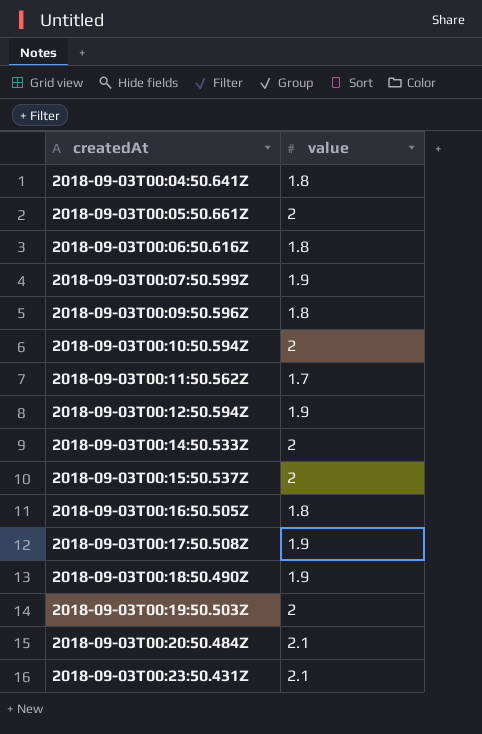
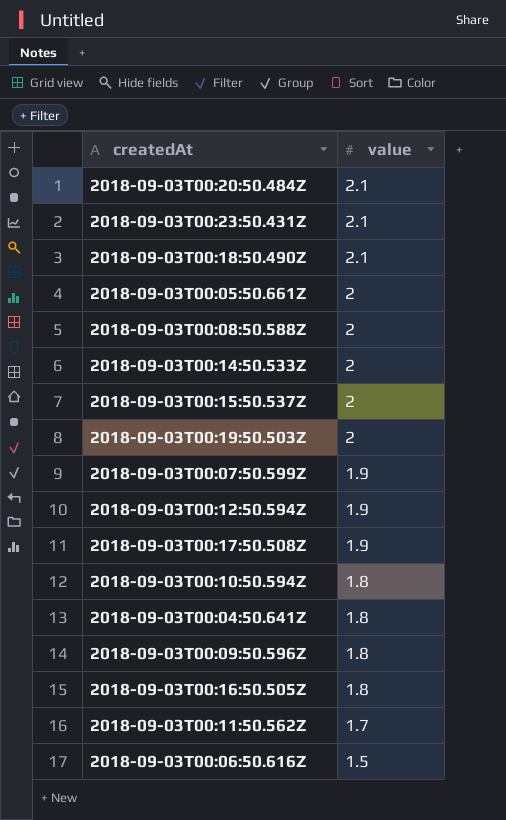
row order: createdAt ascending -> value descending
2018-09-03T00:18:50.490Z | value: 1.9 -> 2.1
row 2018-09-03T00:08:50.588Z: none -> 2
2018-09-03T00:10:50.594Z | value: 2 -> 1.8
2018-09-03T00:06:50.616Z | value: 1.8 -> 1.5

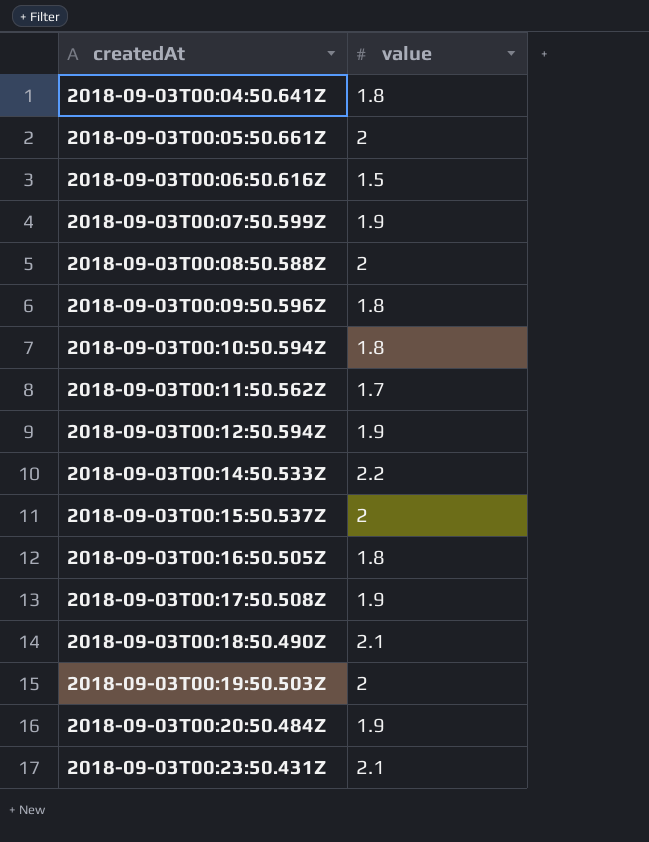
row order: value descending -> createdAt ascending
2018-09-03T00:14:50.533Z | value: 2 -> 2.2
2018-09-03T00:20:50.484Z | value: 2.1 -> 1.9

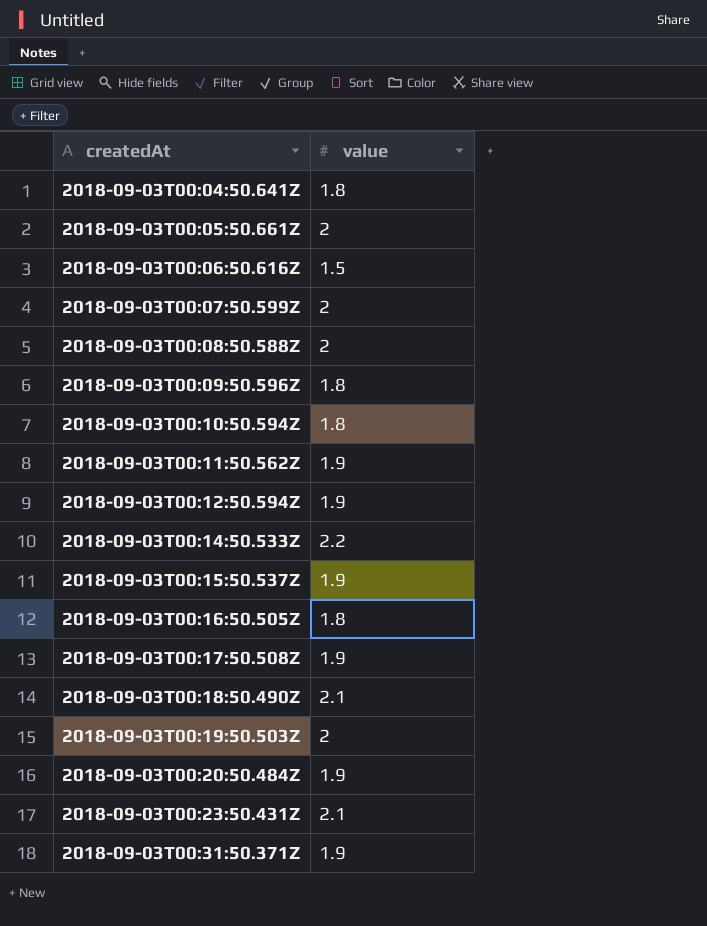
2018-09-03T00:07:50.599Z | value: 1.9 -> 2
2018-09-03T00:11:50.562Z | value: 1.7 -> 1.9
2018-09-03T00:15:50.537Z | value: 2 -> 1.9
row 2018-09-03T00:31:50.371Z: none -> 1.9

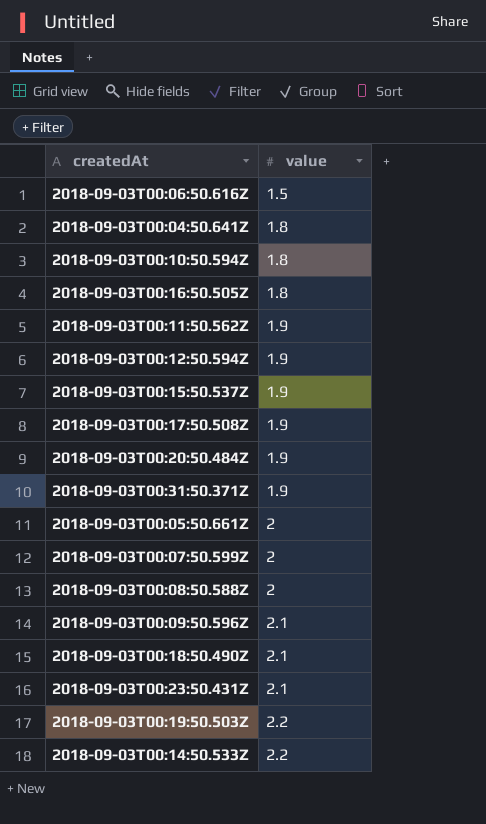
row order: createdAt ascending -> value ascending
2018-09-03T00:09:50.596Z | value: 1.8 -> 2.1
2018-09-03T00:19:50.503Z | value: 2 -> 2.2

